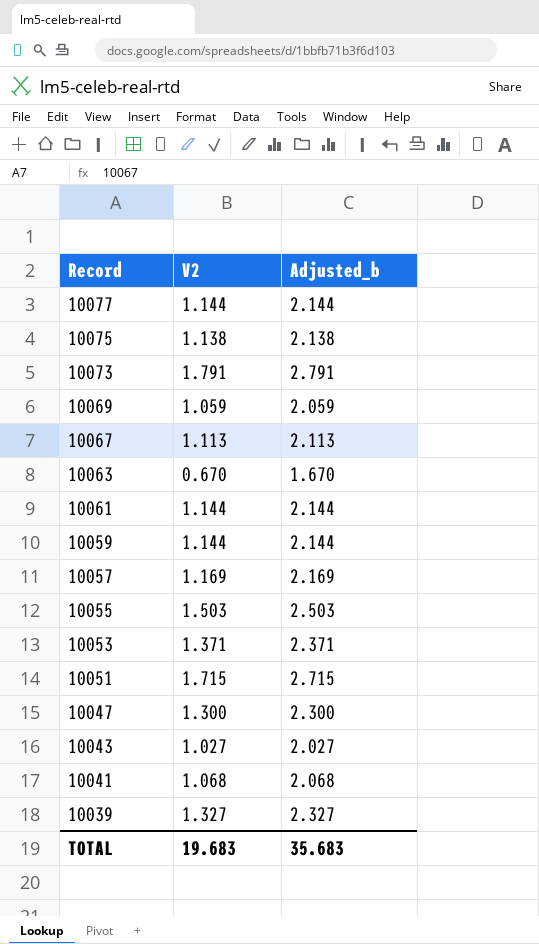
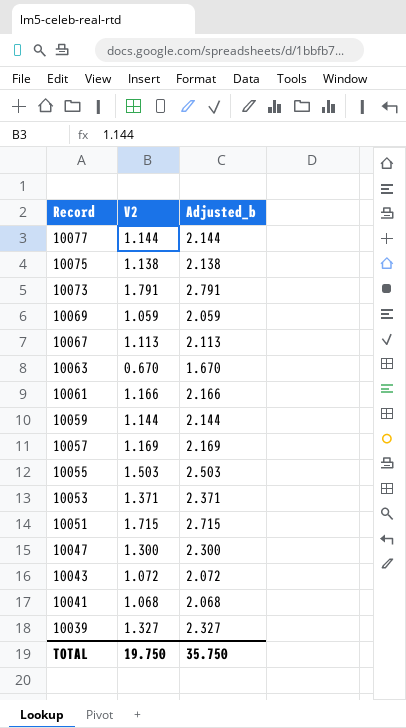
10061 | V2: 1.144 -> 1.166
10061 | Adjusted_b: 2.144 -> 2.166
10043 | V2: 1.027 -> 1.072
10043 | Adjusted_b: 2.027 -> 2.072
TOTAL | V2: 19.683 -> 19.750
TOTAL | Adjusted_b: 35.683 -> 35.750

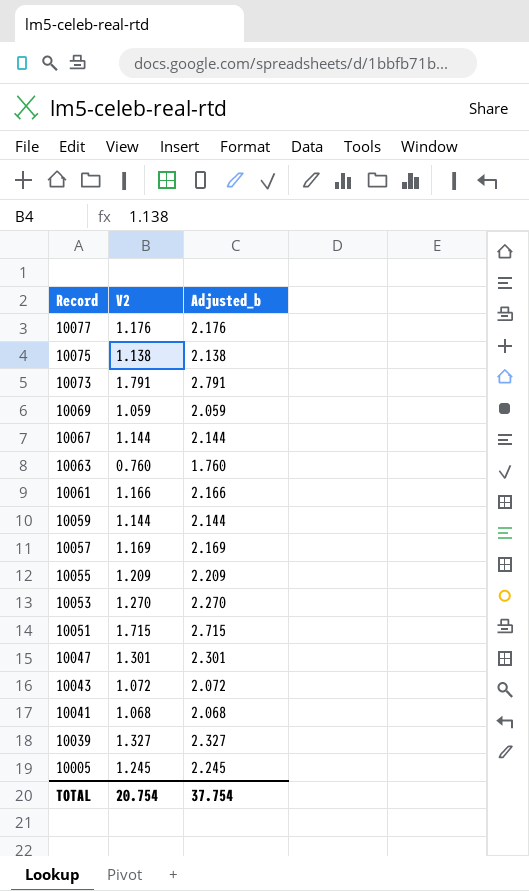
10077 | V2: 1.144 -> 1.176
10077 | Adjusted_b: 2.144 -> 2.176
10067 | V2: 1.113 -> 1.144
10067 | Adjusted_b: 2.113 -> 2.144
10063 | V2: 0.670 -> 0.760
10063 | Adjusted_b: 1.670 -> 1.760
10055 | V2: 1.503 -> 1.209
10055 | Adjusted_b: 2.503 -> 2.209
10053 | V2: 1.371 -> 1.270
10053 | Adjusted_b: 2.371 -> 2.270
10047 | V2: 1.300 -> 1.301
10047 | Adjusted_b: 2.300 -> 2.301
row 10005: none -> 1.245 | 2.245
TOTAL | V2: 19.750 -> 20.754
TOTAL | Adjusted_b: 35.750 -> 37.754

